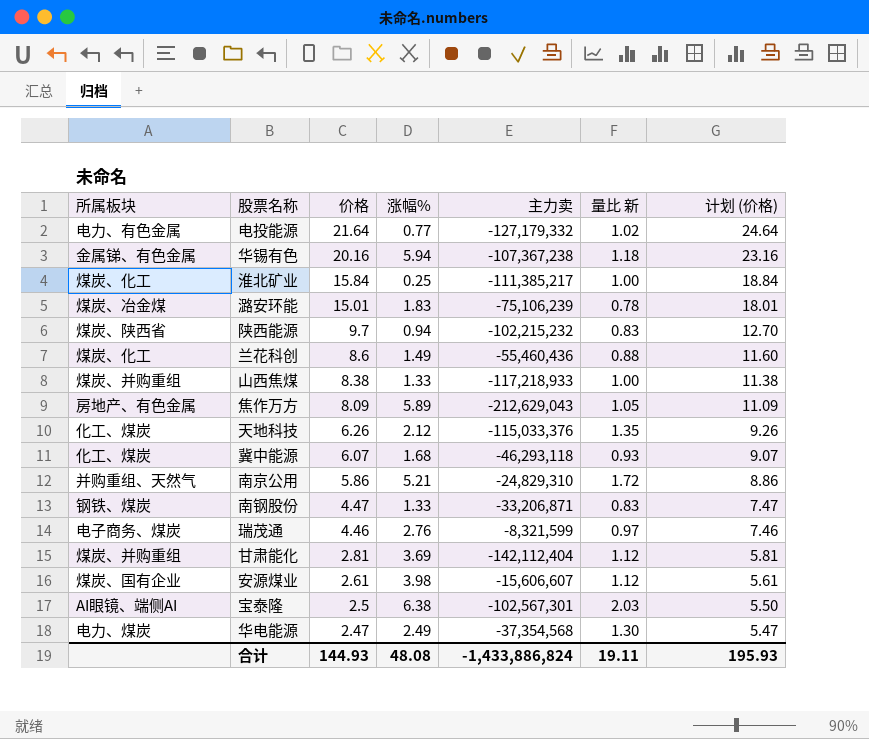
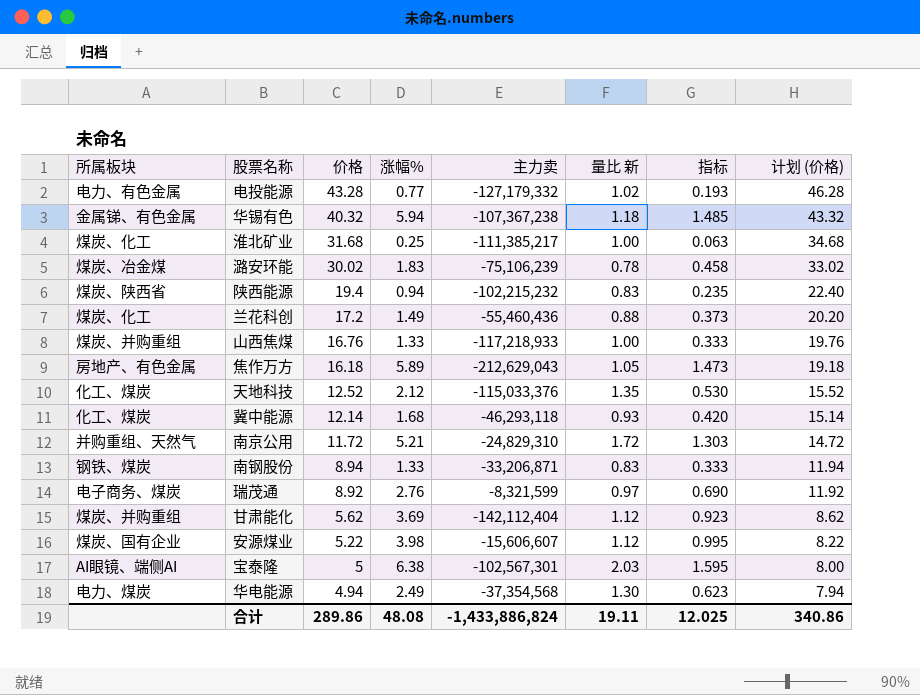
column 指标 | formula: none -> [涨幅%] * 0.25
电投能源 | 价格: 21.64 -> 43.28
电投能源 | 计划 (价格): 24.64 -> 46.28
华锡有色 | 价格: 20.16 -> 40.32
华锡有色 | 计划 (价格): 23.16 -> 43.32
淮北矿业 | 价格: 15.84 -> 31.68
淮北矿业 | 计划 (价格): 18.84 -> 34.68
潞安环能 | 价格: 15.01 -> 30.02
潞安环能 | 计划 (价格): 18.01 -> 33.02
陕西能源 | 价格: 9.7 -> 19.4
陕西能源 | 计划 (价格): 12.70 -> 22.40
兰花科创 | 价格: 8.6 -> 17.2
兰花科创 | 计划 (价格): 11.60 -> 20.20
山西焦煤 | 价格: 8.38 -> 16.76
山西焦煤 | 计划 (价格): 11.38 -> 19.76
焦作万方 | 价格: 8.09 -> 16.18
焦作万方 | 计划 (价格): 11.09 -> 19.18
天地科技 | 价格: 6.26 -> 12.52
天地科技 | 计划 (价格): 9.26 -> 15.52
冀中能源 | 价格: 6.07 -> 12.14
冀中能源 | 计划 (价格): 9.07 -> 15.14
南京公用 | 价格: 5.86 -> 11.72
南京公用 | 计划 (价格): 8.86 -> 14.72
南钢股份 | 价格: 4.47 -> 8.94
南钢股份 | 计划 (价格): 7.47 -> 11.94
瑞茂通 | 价格: 4.46 -> 8.92
瑞茂通 | 计划 (价格): 7.46 -> 11.92
甘肃能化 | 价格: 2.81 -> 5.62
甘肃能化 | 计划 (价格): 5.81 -> 8.62
安源煤业 | 价格: 2.61 -> 5.22
安源煤业 | 计划 (价格): 5.61 -> 8.22
宝泰隆 | 价格: 2.5 -> 5
宝泰隆 | 计划 (价格): 5.50 -> 8.00
华电能源 | 价格: 2.47 -> 4.94
华电能源 | 计划 (价格): 5.47 -> 7.94
合计 | 价格: 144.93 -> 289.86
合计 | 计划 (价格): 195.93 -> 340.86

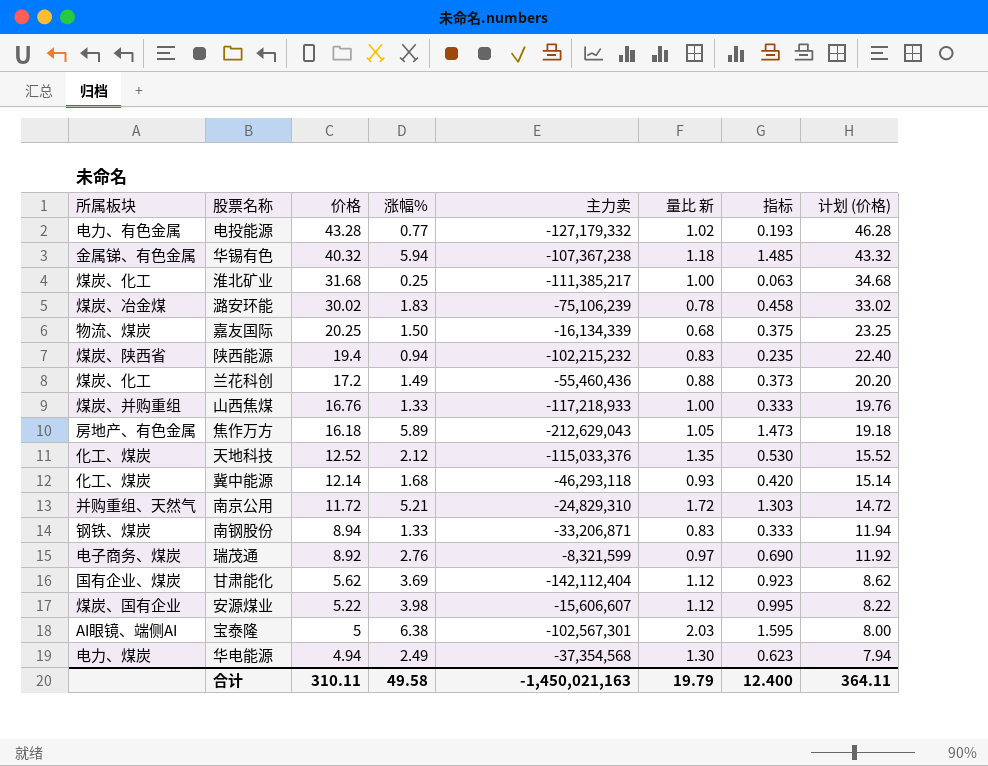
row 嘉友国际: none -> 物流、煤炭 | 20.25 | 1.50 | -16,134,339 | 0.68 | 0.375 | 23.25
甘肃能化 | 所属板块: 煤炭、并购重组 -> 国有企业、煤炭
合计 | 价格: 289.86 -> 310.11
合计 | 涨幅%: 48.08 -> 49.58
合计 | 主力卖: -1,433,886,824 -> -1,450,021,163
合计 | 量比 新: 19.11 -> 19.79
合计 | 指标: 12.025 -> 12.400
合计 | 计划 (价格): 340.86 -> 364.11

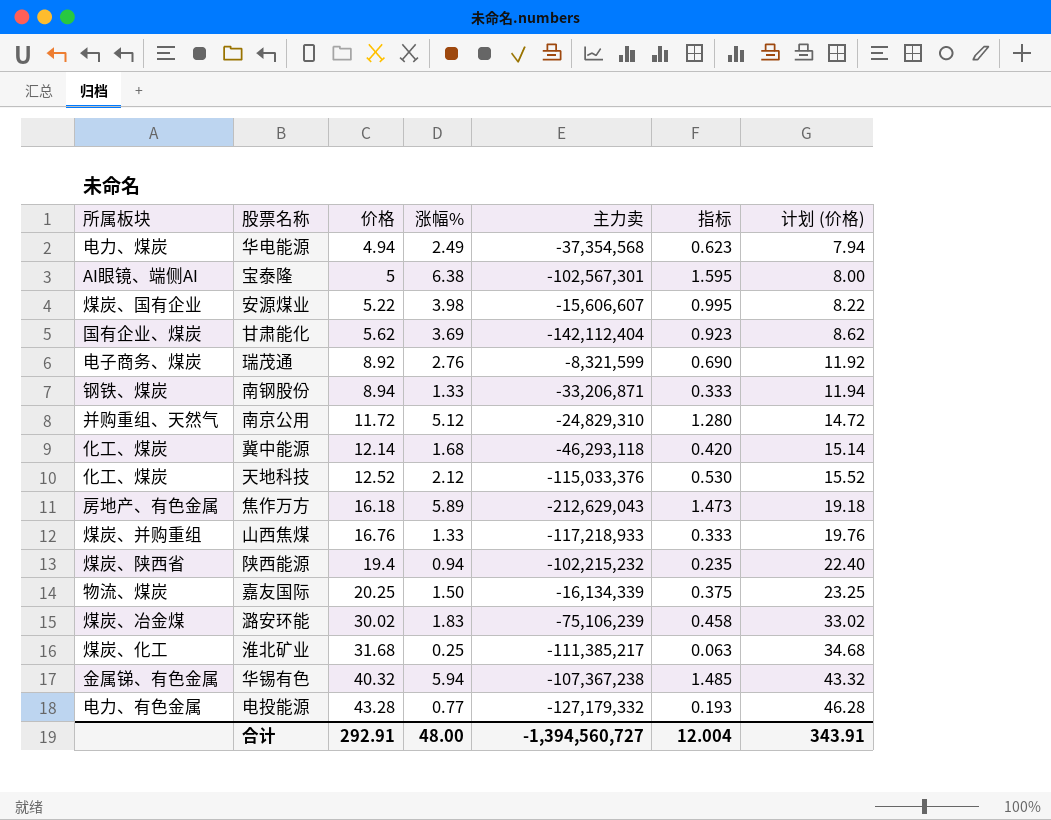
row order: 价格 descending -> 价格 ascending
column 量比 新 | position: 6 -> none
row 兰花科创: 煤炭、化工 | 17.2 | 1.49 | -55,460,436 | 0.88 | 0.373 | 20.20 -> none
南京公用 | 涨幅%: 5.21 -> 5.12
南京公用 | 指标: 1.303 -> 1.280
合计 | 价格: 310.11 -> 292.91
合计 | 涨幅%: 49.58 -> 48.00
合计 | 主力卖: -1,450,021,163 -> -1,394,560,727
合计 | 指标: 12.400 -> 12.004
合计 | 计划 (价格): 364.11 -> 343.91

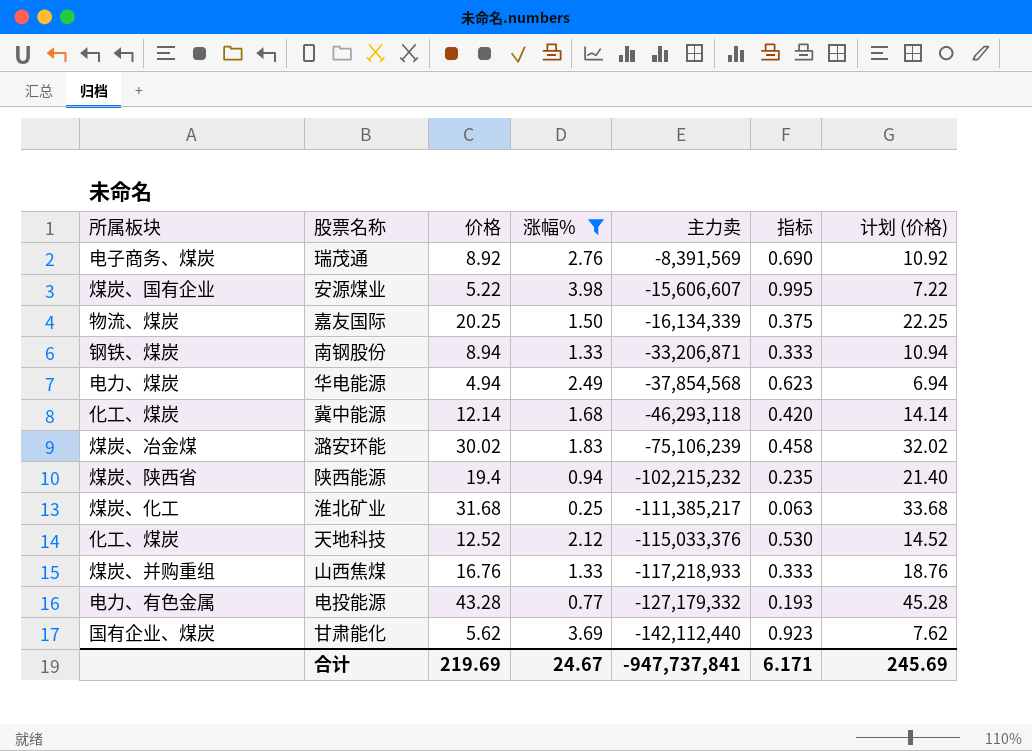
filter: none -> 涨幅% <= 3.98
row order: 价格 ascending -> 主力卖 descending
column 计划 (价格) | formula: [价格] + 3 -> [价格] + 2
瑞茂通 | 主力卖: -8,321,599 -> -8,391,569
华电能源 | 主力卖: -37,354,568 -> -37,854,568
甘肃能化 | 主力卖: -142,112,404 -> -142,112,440
合计 | 价格: 292.91 -> 219.69
合计 | 涨幅%: 48.00 -> 24.67
合计 | 主力卖: -1,394,560,727 -> -947,737,841
合计 | 指标: 12.004 -> 6.171
合计 | 计划 (价格): 343.91 -> 245.69

